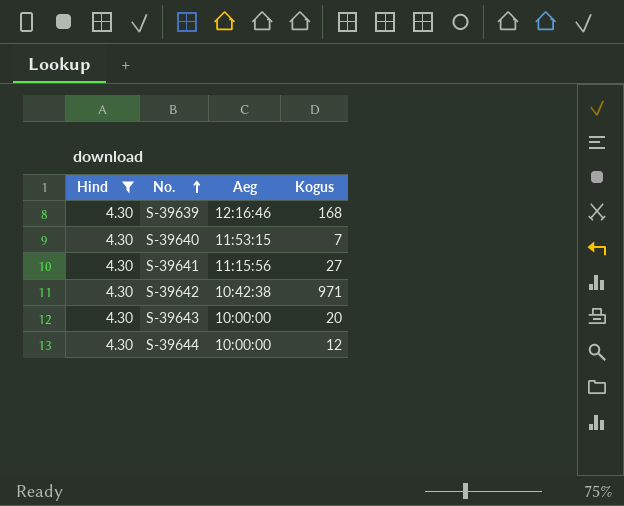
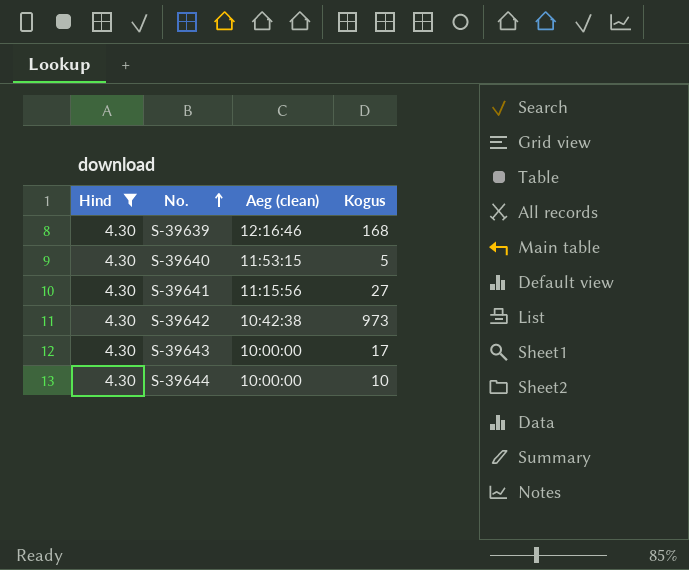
column name: Aeg -> Aeg (clean)
S-39640 | Kogus: 7 -> 5
S-39642 | Kogus: 971 -> 973
S-39643 | Kogus: 20 -> 17
S-39644 | Kogus: 12 -> 10

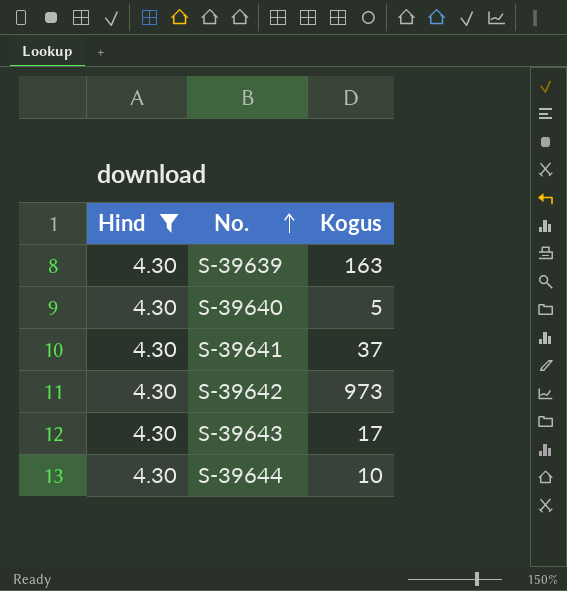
column Aeg (clean) | position: 3 -> none
S-39639 | Kogus: 168 -> 163
S-39641 | Kogus: 27 -> 37

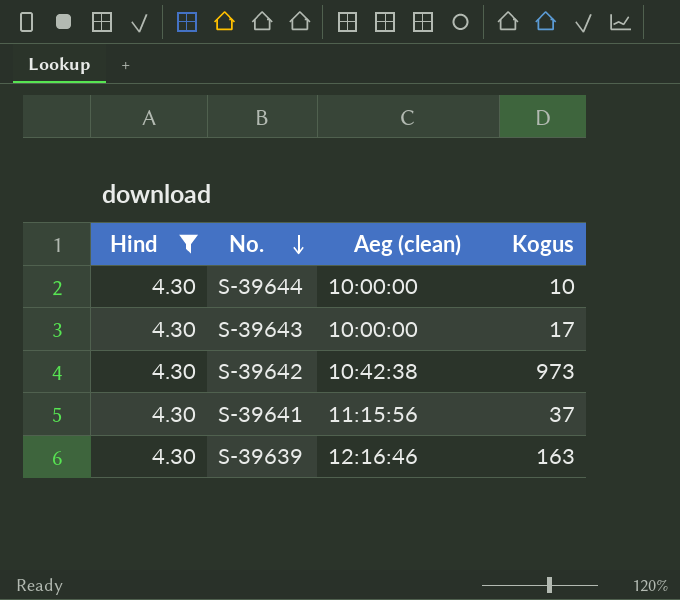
row order: No. ascending -> No. descending
column Aeg (clean) | position: none -> 3
row S-39640: 4.30 | 5 -> none

